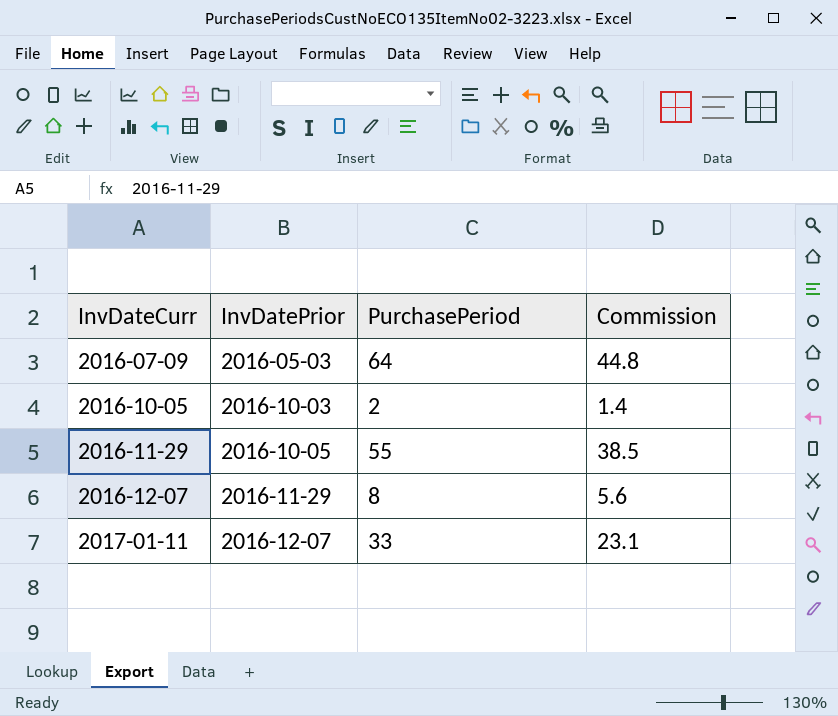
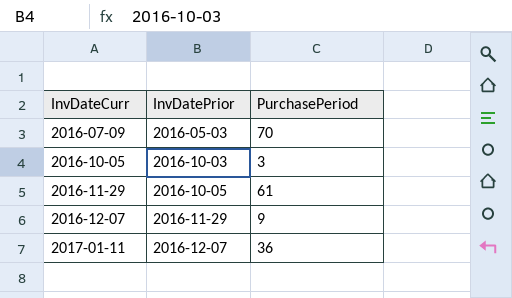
column Commission | formula: [PurchasePeriod] * 0.7 -> none
2016-07-09 | PurchasePeriod: 64 -> 70
2016-10-05 | PurchasePeriod: 2 -> 3
2016-11-29 | PurchasePeriod: 55 -> 61
2016-12-07 | PurchasePeriod: 8 -> 9
2017-01-11 | PurchasePeriod: 33 -> 36

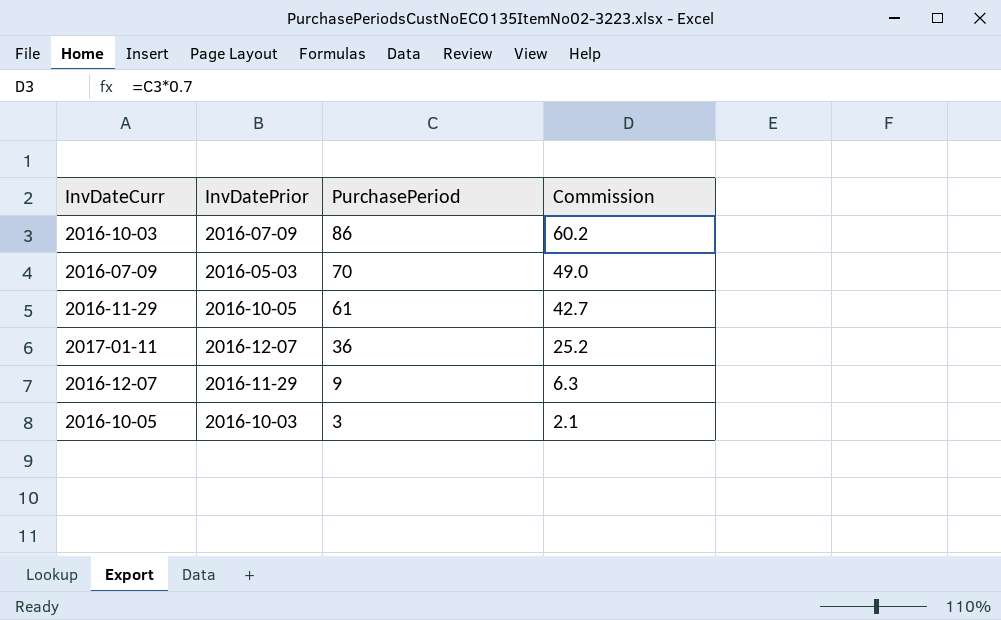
row order: InvDateCurr ascending -> PurchasePeriod descending
column Commission | formula: none -> [PurchasePeriod] * 0.7
row 2016-10-03: none -> 2016-07-09 | 86 | 60.2

